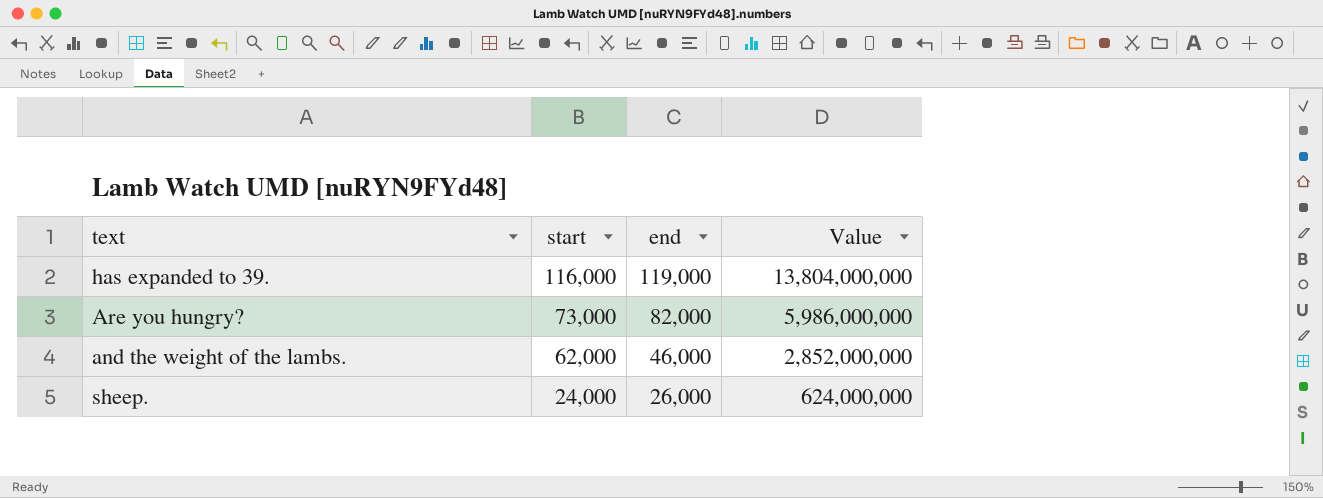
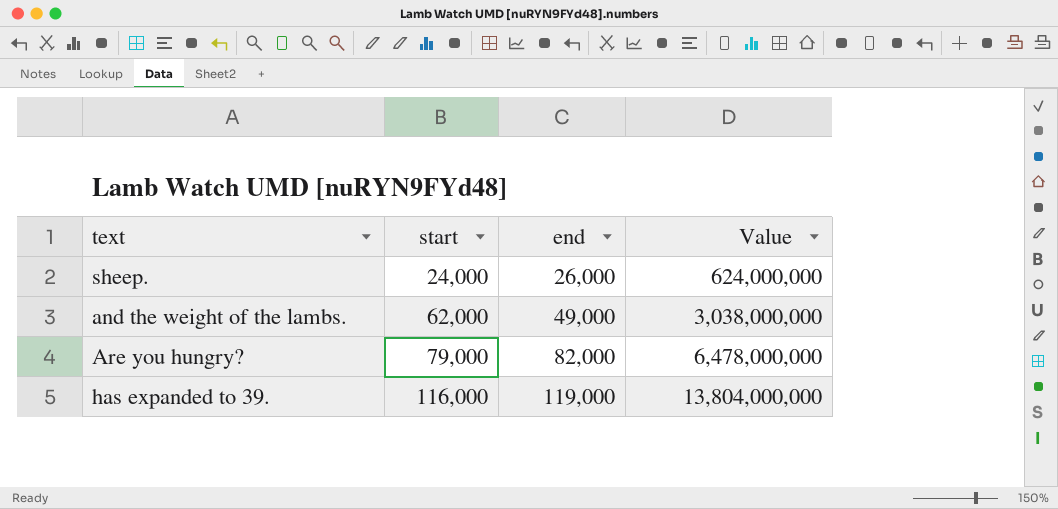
row order: start descending -> start ascending
and the weight of the lambs. | end: 46,000 -> 49,000
and the weight of the lambs. | Value: 2,852,000,000 -> 3,038,000,000
Are you hungry? | start: 73,000 -> 79,000
Are you hungry? | Value: 5,986,000,000 -> 6,478,000,000

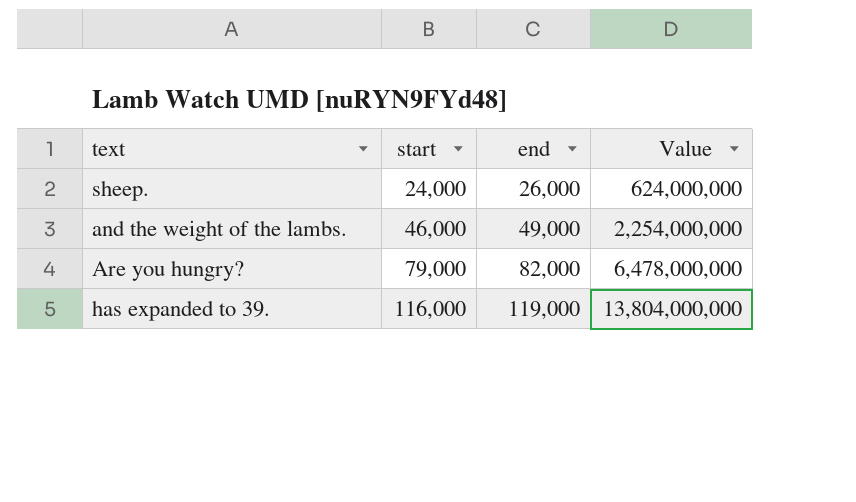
and the weight of the lambs. | start: 62,000 -> 46,000
and the weight of the lambs. | Value: 3,038,000,000 -> 2,254,000,000

